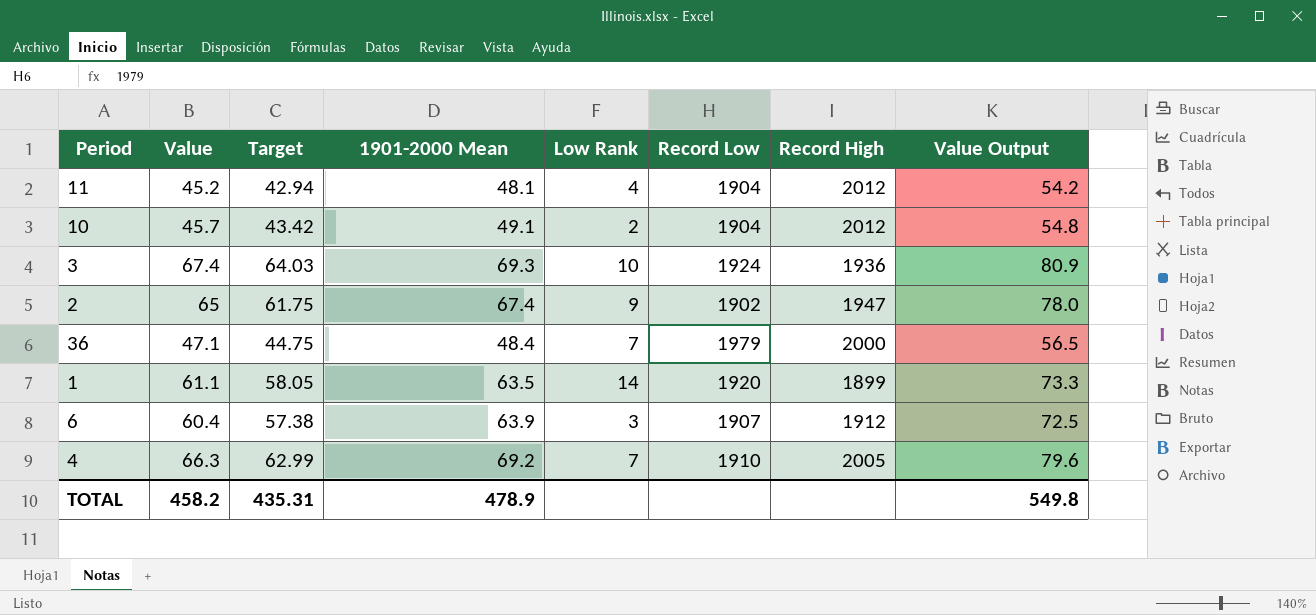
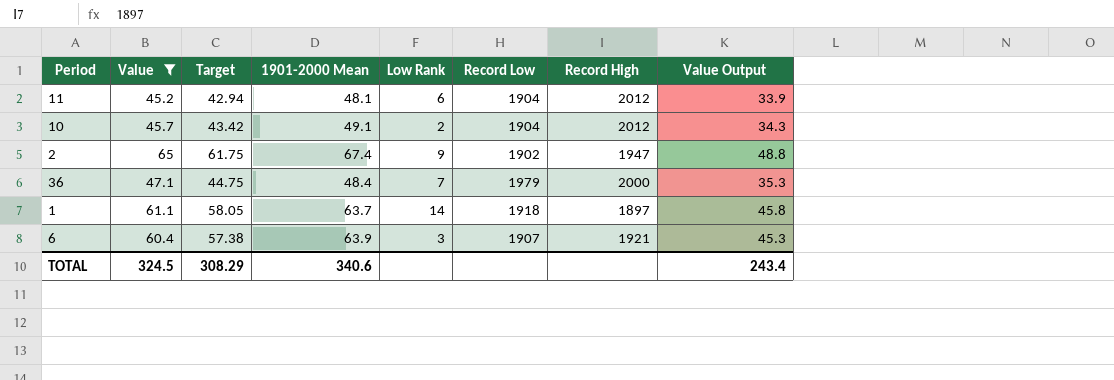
filter: none -> Value <= 65
column Value Output | formula: [Value] * 1.2 -> [Value] * 0.75
11 | Low Rank: 4 -> 6
1 | 1901-2000 Mean: 63.5 -> 63.7
1 | Record Low: 1920 -> 1918
1 | Record High: 1899 -> 1897
6 | Record High: 1912 -> 1921
TOTAL | Value: 458.2 -> 324.5
TOTAL | Target: 435.31 -> 308.29
TOTAL | 1901-2000 Mean: 478.9 -> 340.6
TOTAL | Value Output: 549.8 -> 243.4

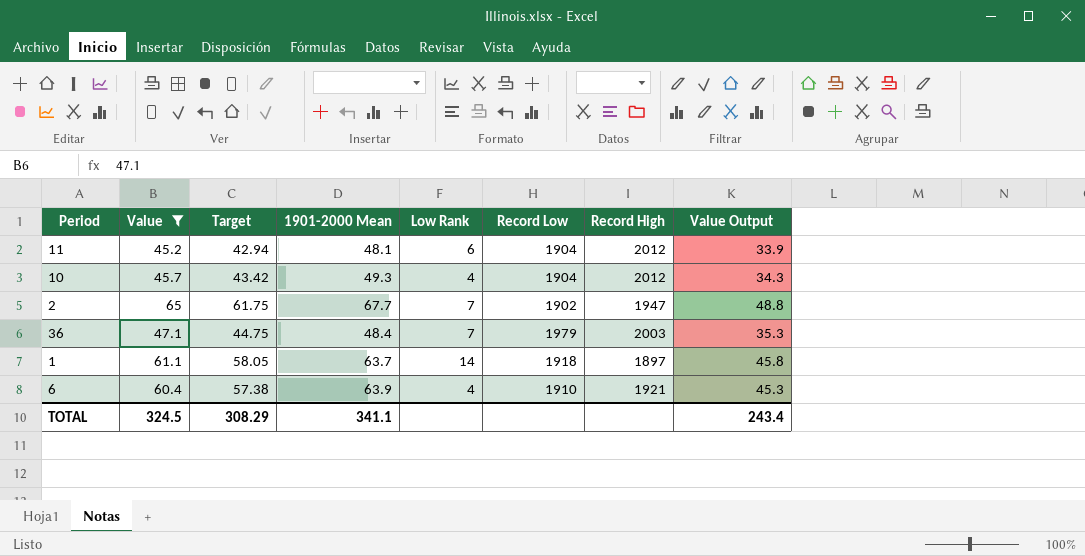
10 | 1901-2000 Mean: 49.1 -> 49.3
10 | Low Rank: 2 -> 4
2 | 1901-2000 Mean: 67.4 -> 67.7
2 | Low Rank: 9 -> 7
36 | Record High: 2000 -> 2003
6 | Low Rank: 3 -> 4
6 | Record Low: 1907 -> 1910
TOTAL | 1901-2000 Mean: 340.6 -> 341.1

